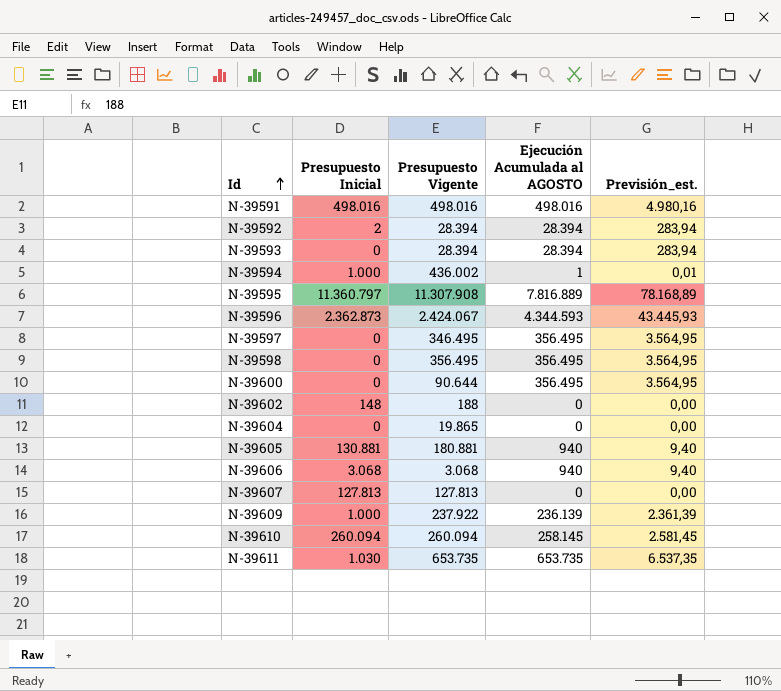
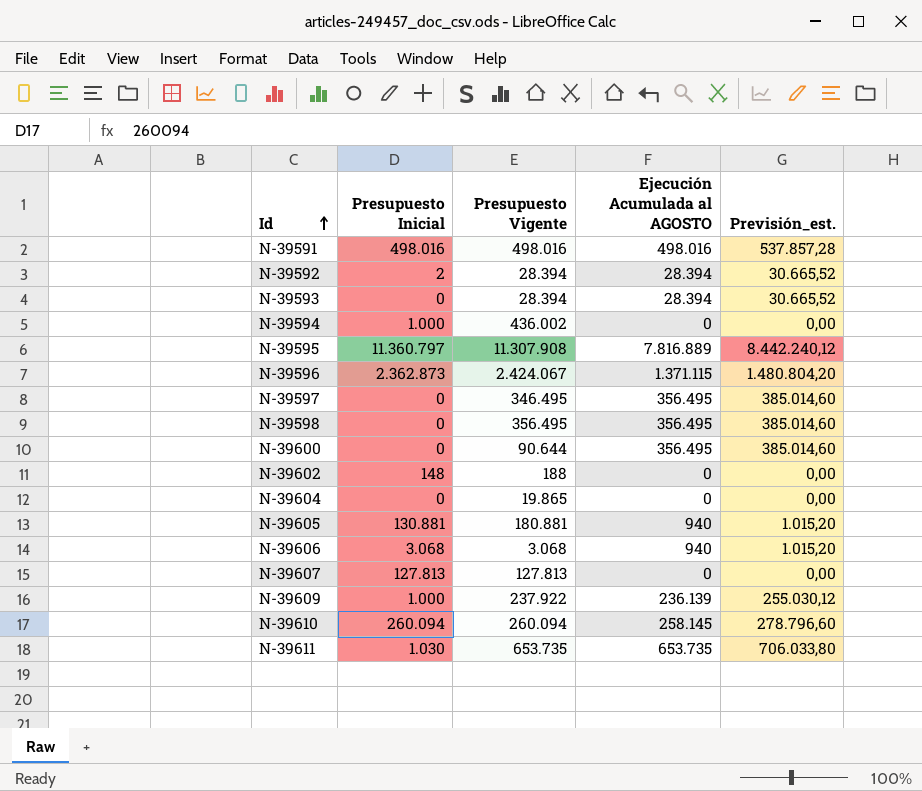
column Previsión_est. | formula: [Ejecución Acumulada al AGOSTO] * 0,01 -> [Ejecución Acumulada al AGOSTO] * 1,08
N-39594 | Ejecución Acumulada al AGOSTO: 1 -> 0
N-39596 | Ejecución Acumulada al AGOSTO: 4.344.593 -> 1.371.115

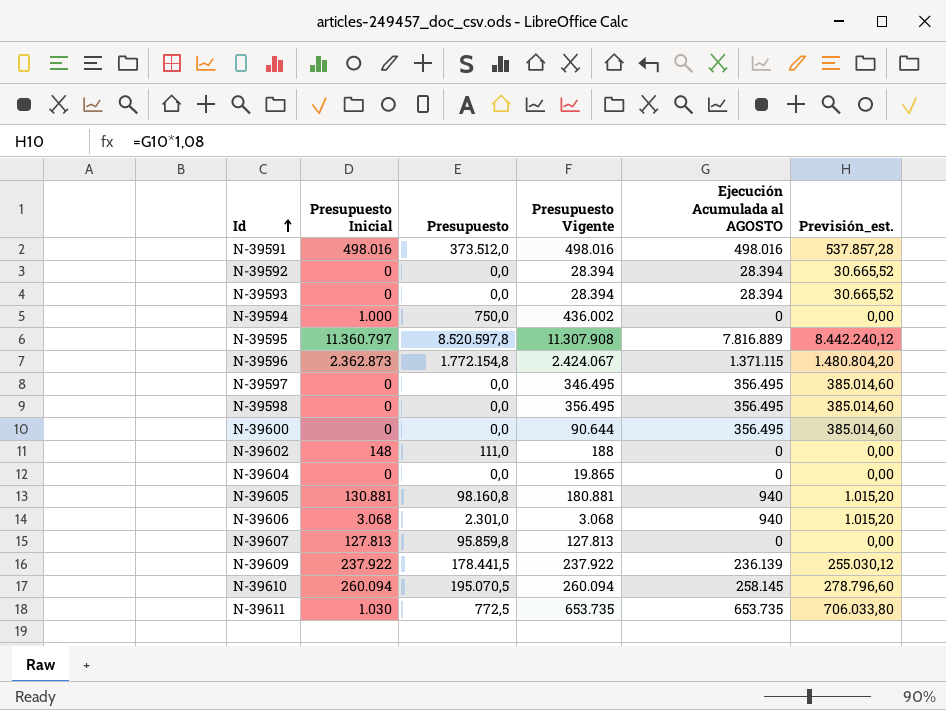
column Presupuesto | formula: none -> [Presupuesto Inicial] * 0,75
N-39592 | Presupuesto Inicial: 2 -> 0
N-39609 | Presupuesto Inicial: 1.000 -> 237.922

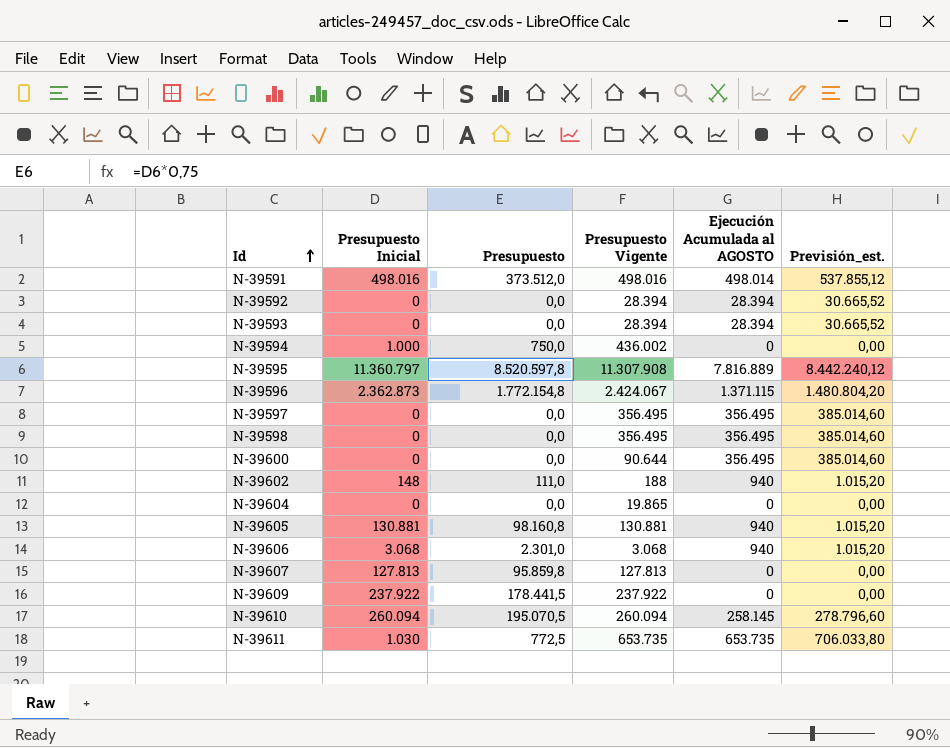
N-39591 | Ejecución Acumulada al AGOSTO: 498.016 -> 498.014
N-39591 | Previsión_est.: 537.857,28 -> 537.855,12
N-39597 | Presupuesto Vigente: 346.495 -> 356.495
N-39602 | Ejecución Acumulada al AGOSTO: 0 -> 940
N-39602 | Previsión_est.: 0,00 -> 1.015,20
N-39605 | Presupuesto Vigente: 180.881 -> 130.881
N-39609 | Ejecución Acumulada al AGOSTO: 236.139 -> 0
N-39609 | Previsión_est.: 255.030,12 -> 0,00

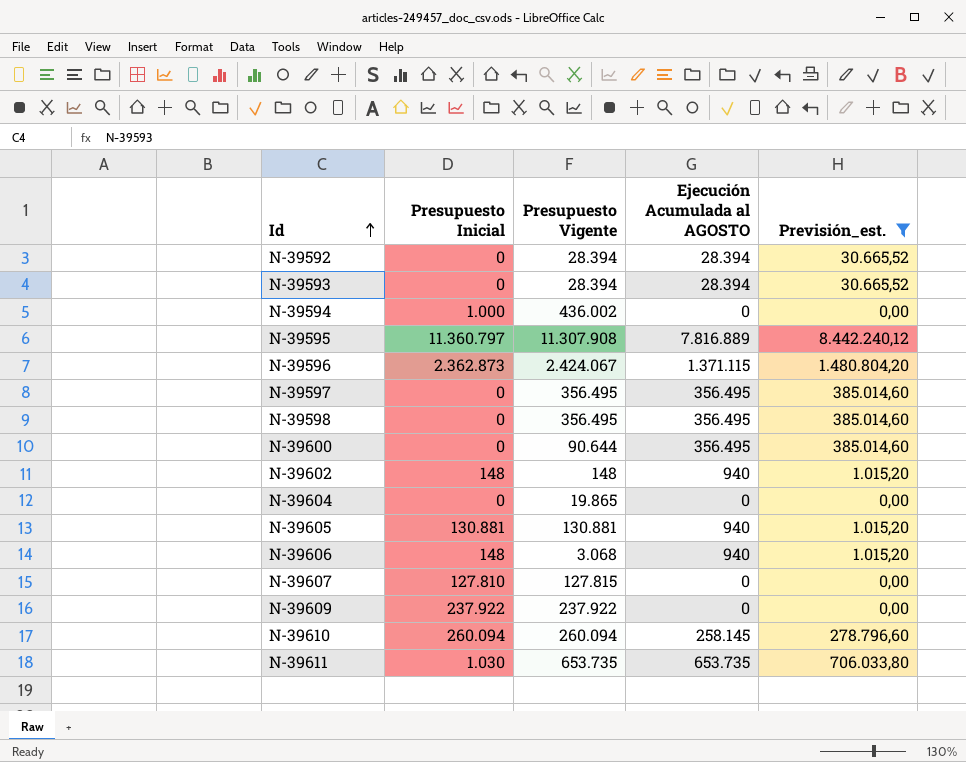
filter: none -> Previsión_est. != 537.855,12
column Presupuesto | formula: [Presupuesto Inicial] * 0,75 -> none
N-39602 | Presupuesto Vigente: 188 -> 148
N-39606 | Presupuesto Inicial: 3.068 -> 148
N-39607 | Presupuesto Inicial: 127.813 -> 127.810
N-39607 | Presupuesto Vigente: 127.813 -> 127.815

